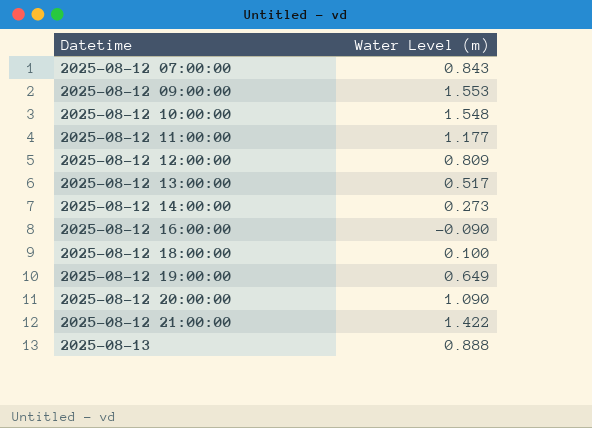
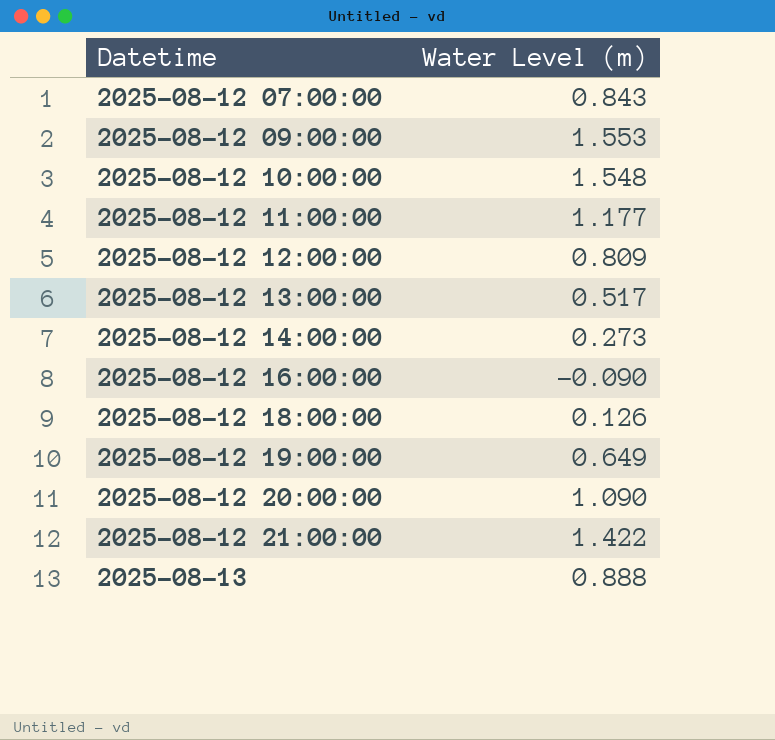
2025-08-12 18:00:00 | Water Level (m): 0.100 -> 0.126

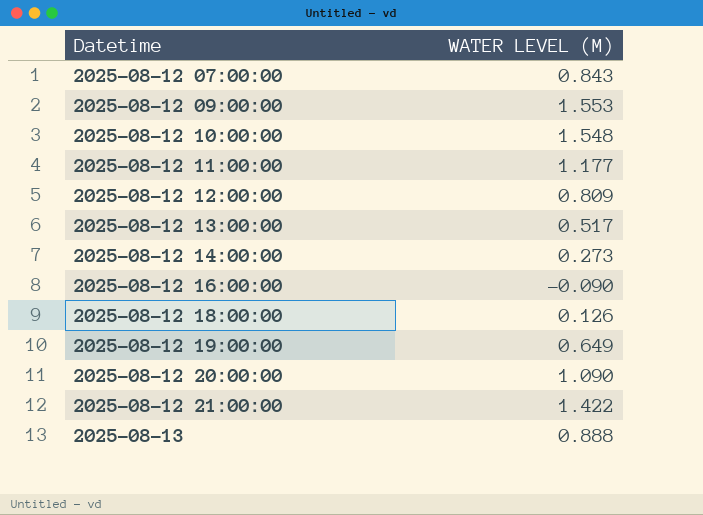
column name: Water Level (m) -> WATER LEVEL (M)

